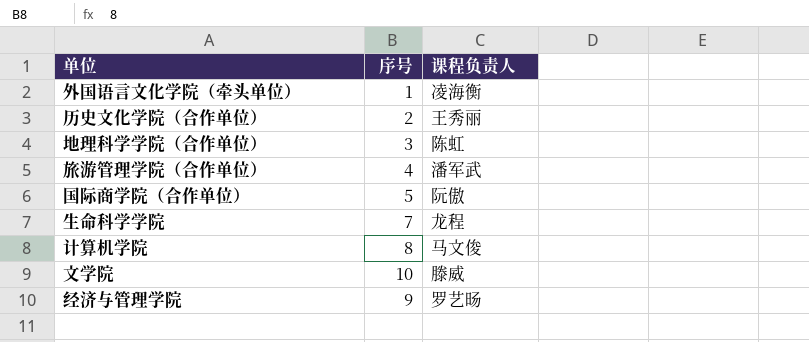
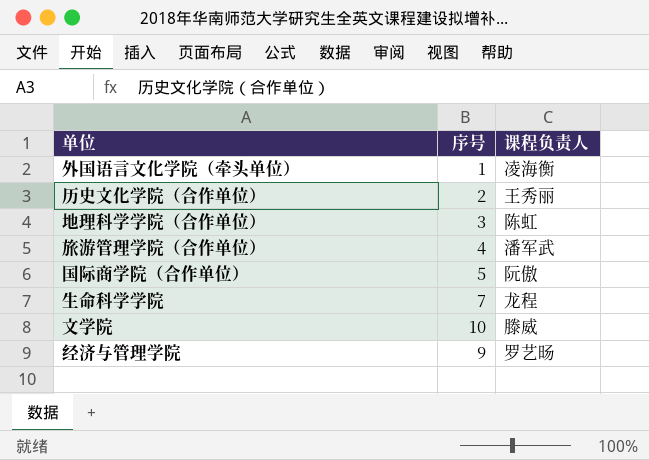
row 计算机学院: 8 | 马文俊 -> none

